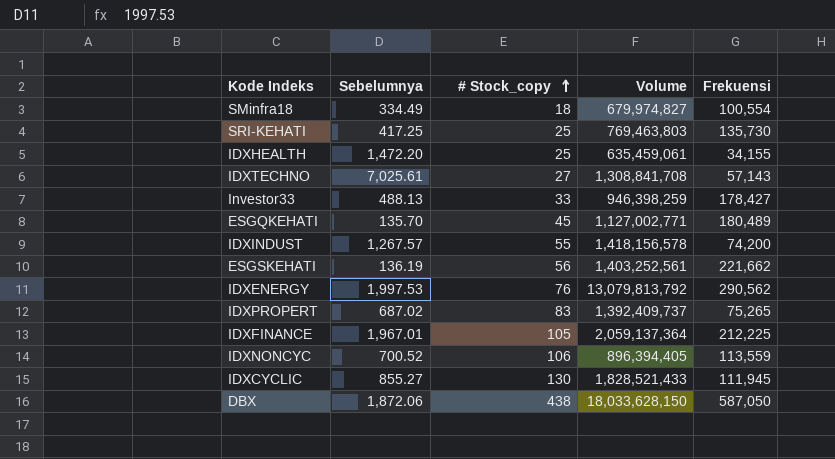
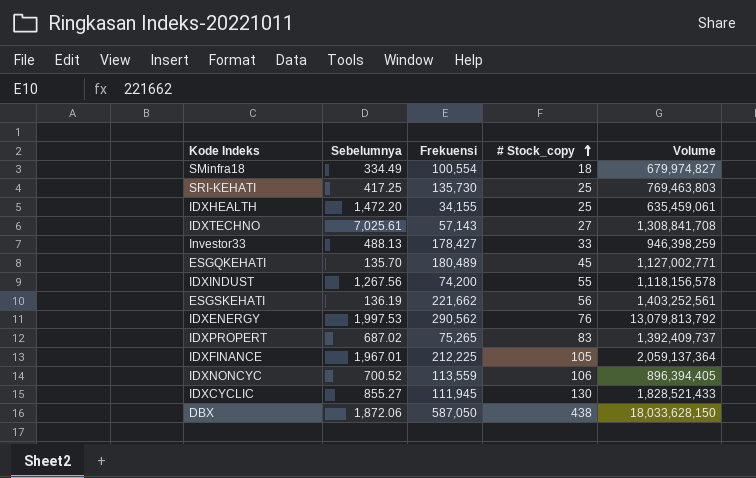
column Frekuensi | position: 5 -> 3
IDXINDUST | Sebelumnya: 1,267.57 -> 1,267.56
IDXINDUST | Volume: 1,418,156,578 -> 1,118,156,578

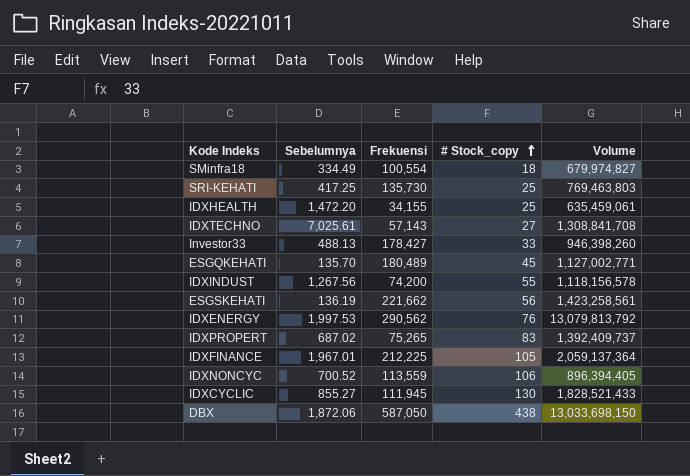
Investor33 | Volume: 946,398,259 -> 946,398,260
ESGSKEHATI | Volume: 1,403,252,561 -> 1,423,258,561
DBX | Volume: 18,033,628,150 -> 13,033,698,150

